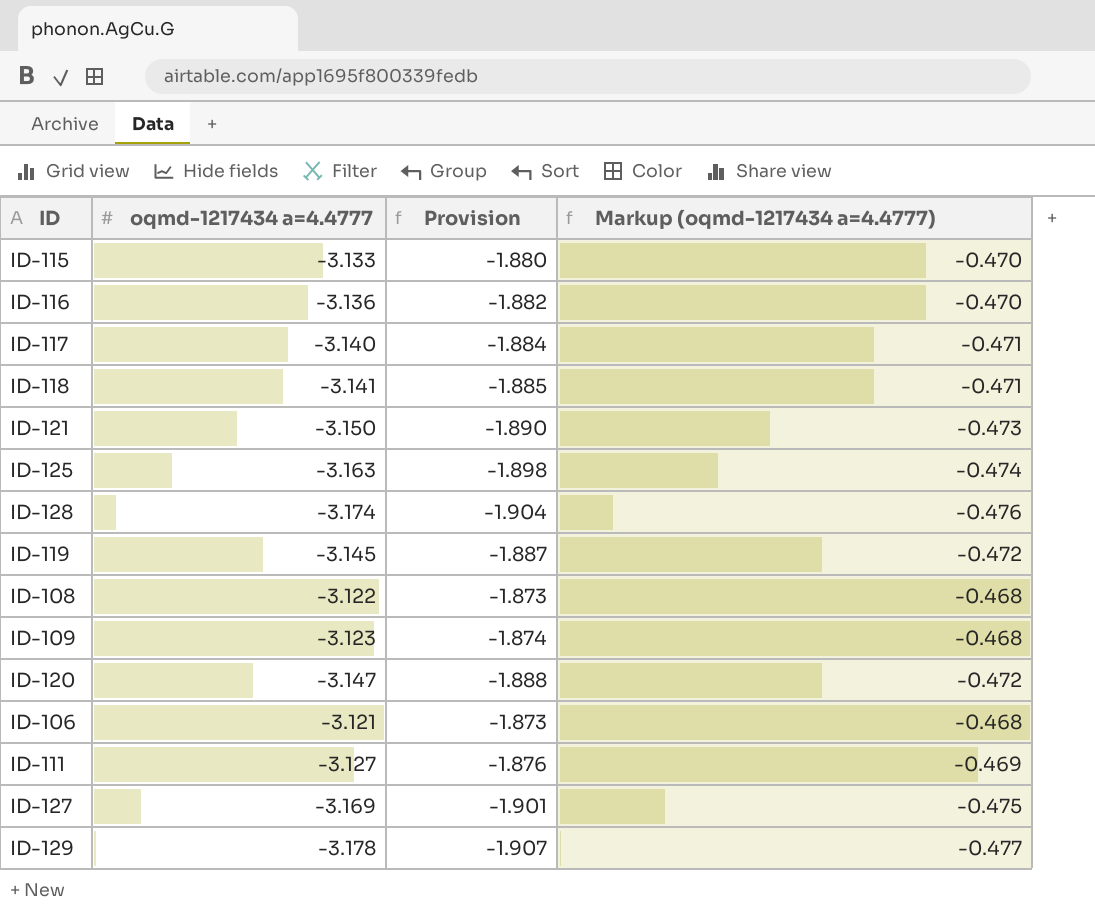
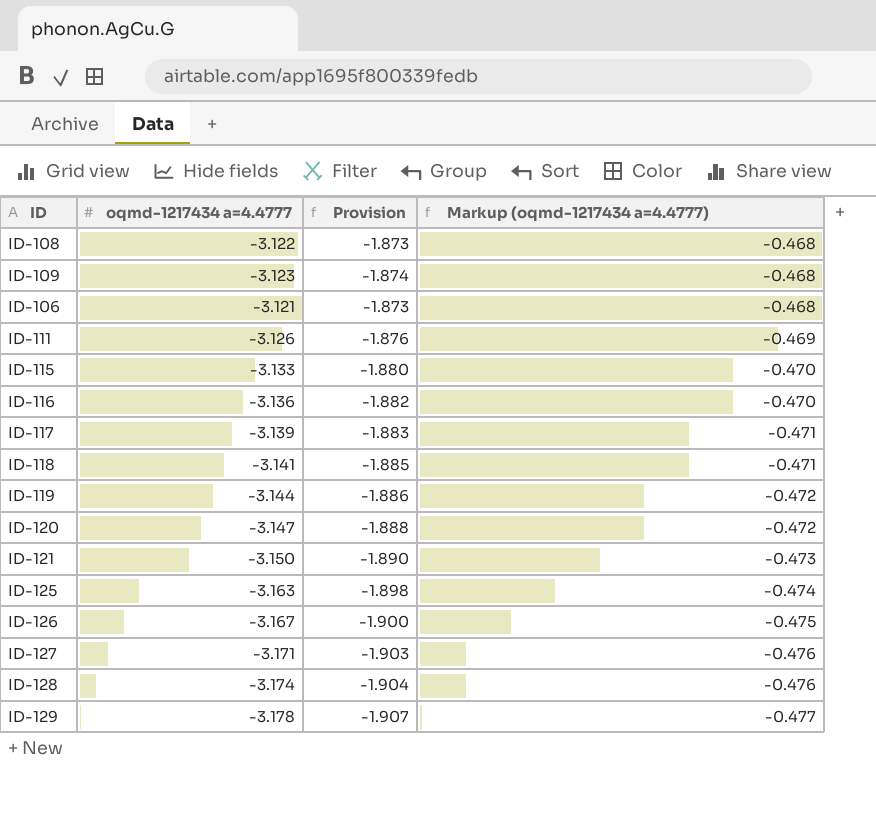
row order: none -> Markup (oqmd-1217434 a=4.4777) descending
ID-111 | oqmd-1217434 a=4.4777: -3.127 -> -3.126
ID-117 | oqmd-1217434 a=4.4777: -3.140 -> -3.139
ID-117 | Provision: -1.884 -> -1.883
ID-119 | oqmd-1217434 a=4.4777: -3.145 -> -3.144
ID-119 | Provision: -1.887 -> -1.886
row ID-126: none -> -3.167 | -1.900 | -0.475
ID-127 | oqmd-1217434 a=4.4777: -3.169 -> -3.171
ID-127 | Provision: -1.901 -> -1.903
ID-127 | Markup (oqmd-1217434 a=4.4777): -0.475 -> -0.476

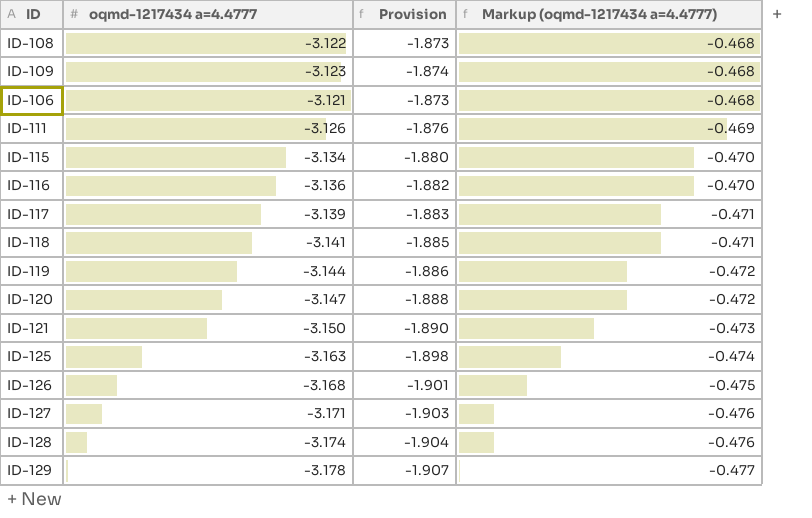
ID-115 | oqmd-1217434 a=4.4777: -3.133 -> -3.134
ID-126 | oqmd-1217434 a=4.4777: -3.167 -> -3.168
ID-126 | Provision: -1.900 -> -1.901

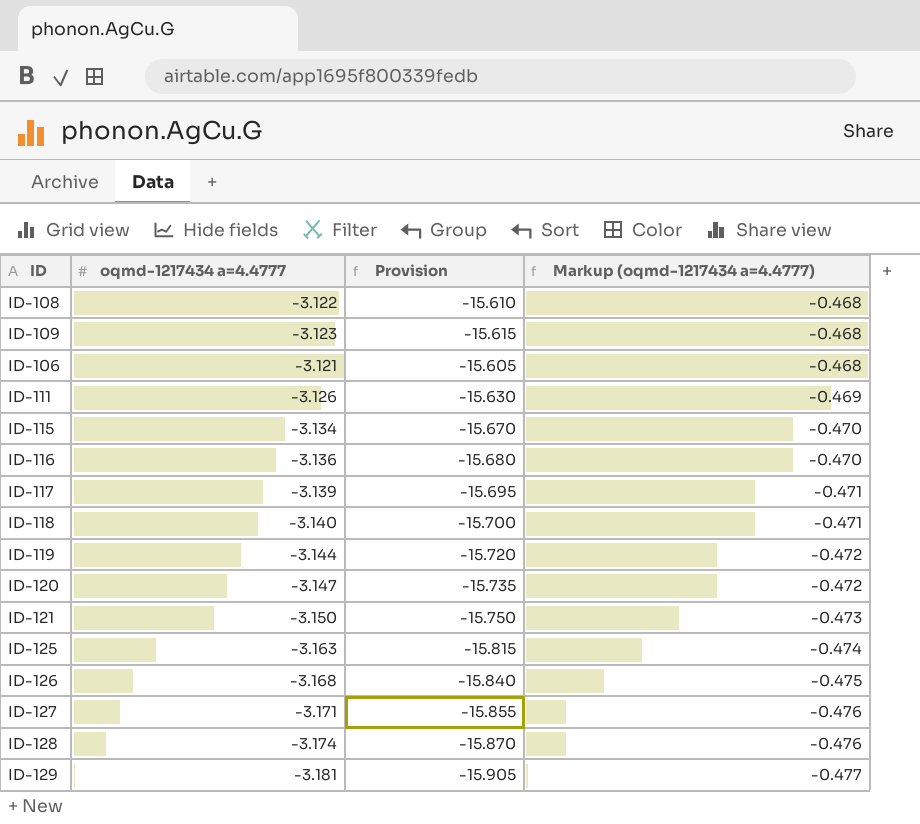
column Provision | formula: [oqmd-1217434 a=4.4777] * 0.6 -> [oqmd-1217434 a=4.4777] * 5
ID-118 | oqmd-1217434 a=4.4777: -3.141 -> -3.140
ID-129 | oqmd-1217434 a=4.4777: -3.178 -> -3.181

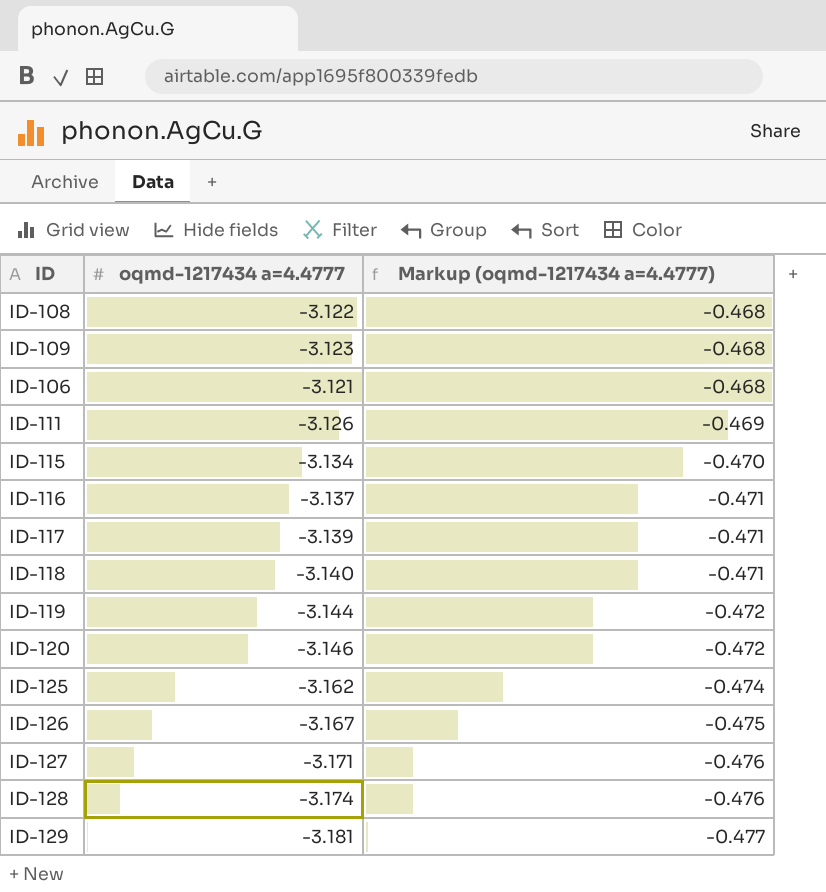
column Provision | formula: [oqmd-1217434 a=4.4777] * 5 -> none
row ID-121: -3.150 | -15.750 | -0.473 -> none
ID-116 | oqmd-1217434 a=4.4777: -3.136 -> -3.137
ID-116 | Markup (oqmd-1217434 a=4.4777): -0.470 -> -0.471
ID-120 | oqmd-1217434 a=4.4777: -3.147 -> -3.146
ID-125 | oqmd-1217434 a=4.4777: -3.163 -> -3.162
ID-126 | oqmd-1217434 a=4.4777: -3.168 -> -3.167

